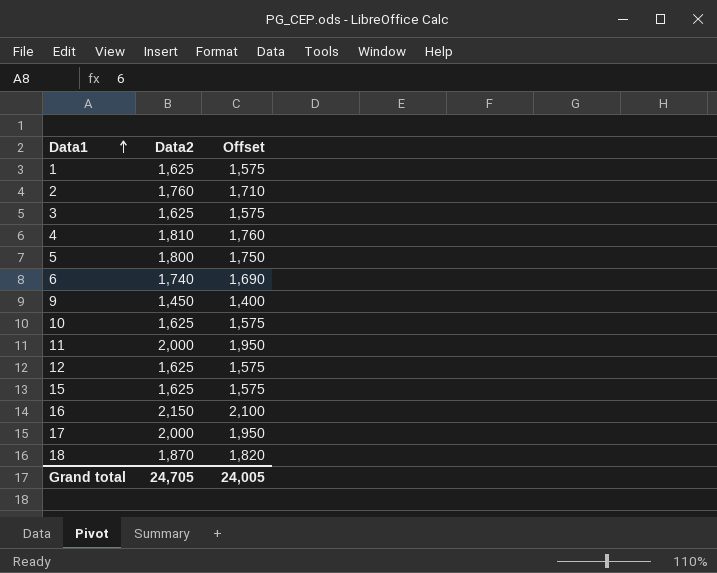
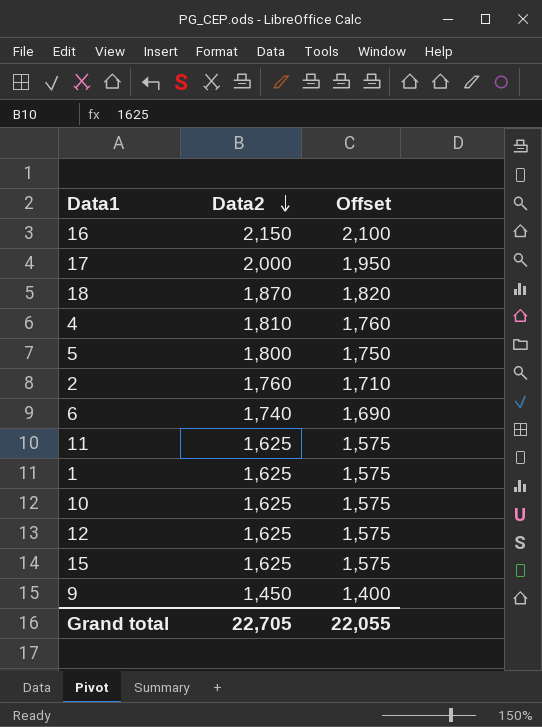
row order: Data1 ascending -> Data2 descending
row 3: 1,625 | 1,575 -> none
11 | Data2: 2,000 -> 1,625
11 | Offset: 1,950 -> 1,575
Grand total | Data2: 24,705 -> 22,705
Grand total | Offset: 24,005 -> 22,055

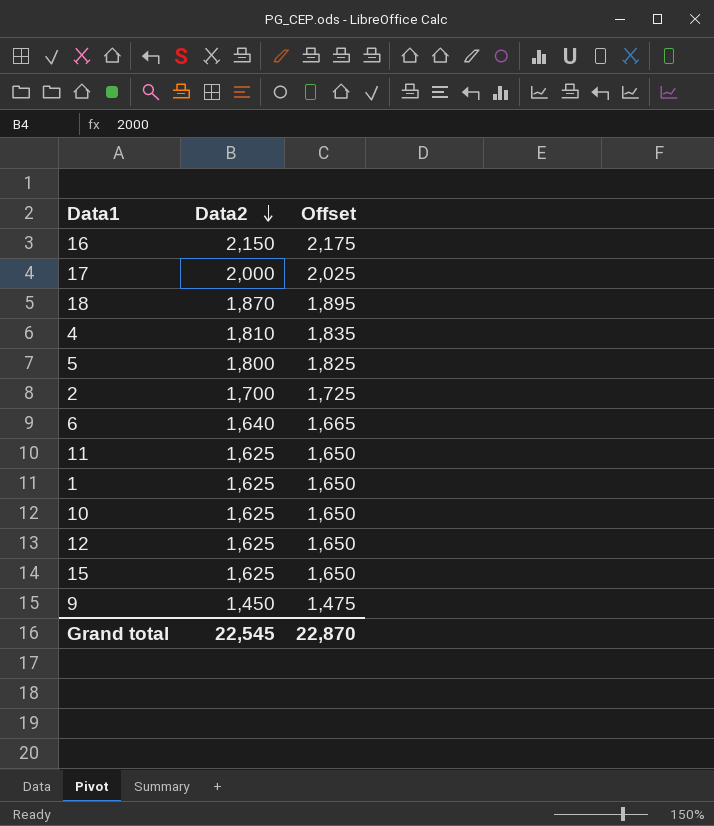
column Offset | formula: [Data2] - 50 -> [Data2] + 25
2 | Data2: 1,760 -> 1,700
6 | Data2: 1,740 -> 1,640
Grand total | Data2: 22,705 -> 22,545
Grand total | Offset: 22,055 -> 22,870

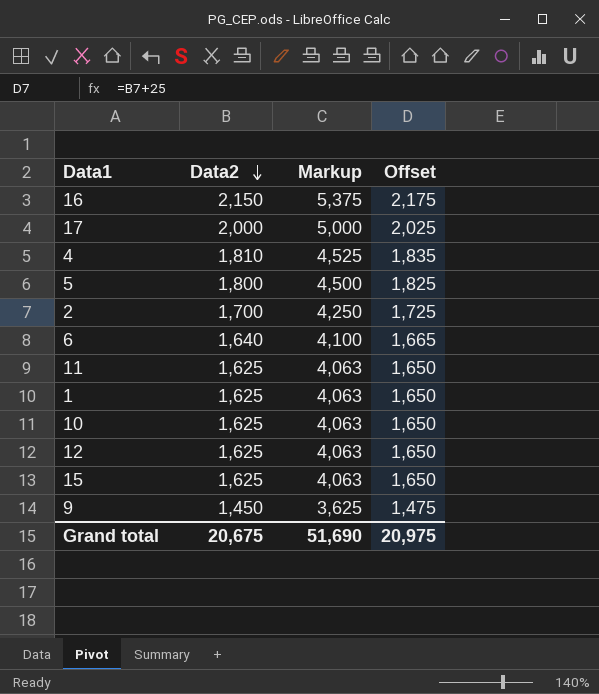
column Markup | formula: none -> [Data2] * 2.5
row 18: 1,870 | 1,895 -> none
Grand total | Data2: 22,545 -> 20,675
Grand total | Offset: 22,870 -> 20,975

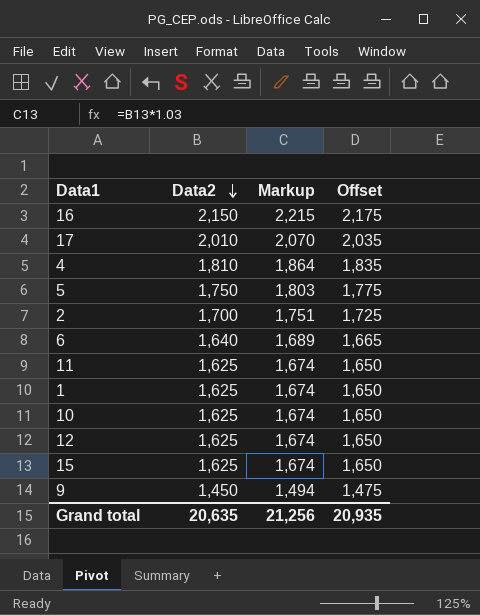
column Markup | formula: [Data2] * 2.5 -> [Data2] * 1.03
17 | Data2: 2,000 -> 2,010
17 | Offset: 2,025 -> 2,035
5 | Data2: 1,800 -> 1,750
5 | Offset: 1,825 -> 1,775
Grand total | Data2: 20,675 -> 20,635
Grand total | Markup: 51,690 -> 21,256
Grand total | Offset: 20,975 -> 20,935

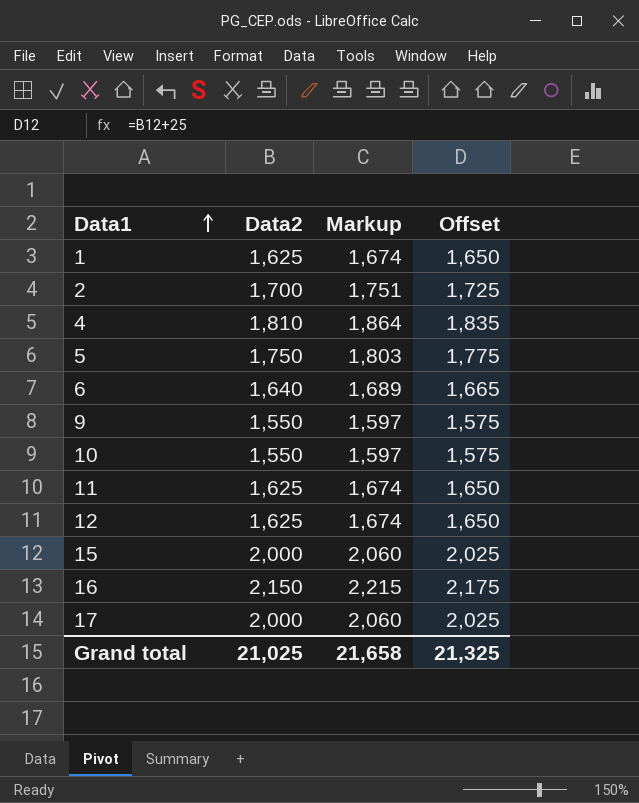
row order: Data2 descending -> Data1 ascending
9 | Data2: 1,450 -> 1,550
9 | Markup: 1,494 -> 1,597
9 | Offset: 1,475 -> 1,575
10 | Data2: 1,625 -> 1,550
10 | Markup: 1,674 -> 1,597
10 | Offset: 1,650 -> 1,575
15 | Data2: 1,625 -> 2,000
15 | Markup: 1,674 -> 2,060
15 | Offset: 1,650 -> 2,025
17 | Data2: 2,010 -> 2,000
17 | Markup: 2,070 -> 2,060
17 | Offset: 2,035 -> 2,025
Grand total | Data2: 20,635 -> 21,025
Grand total | Markup: 21,256 -> 21,658
Grand total | Offset: 20,935 -> 21,325

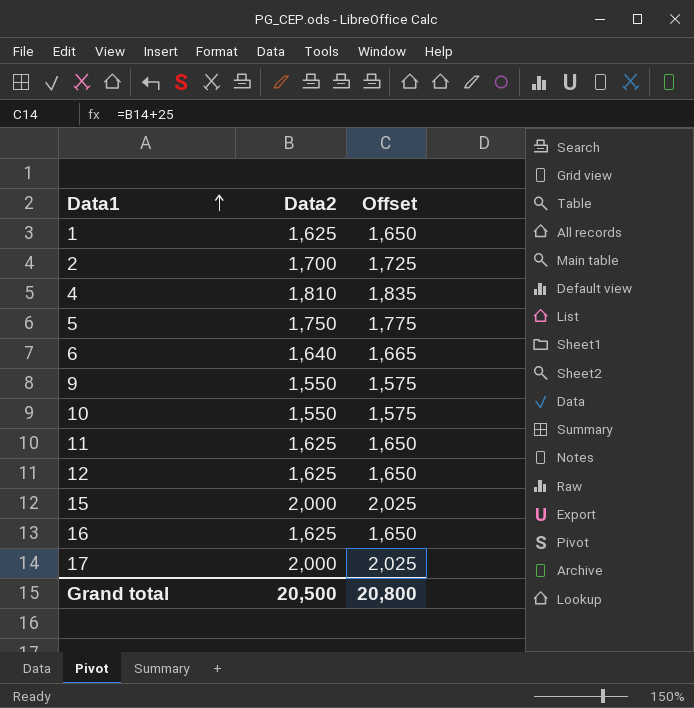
column Markup | formula: [Data2] * 1.03 -> none
16 | Data2: 2,150 -> 1,625
16 | Offset: 2,175 -> 1,650
Grand total | Data2: 21,025 -> 20,500
Grand total | Offset: 21,325 -> 20,800

